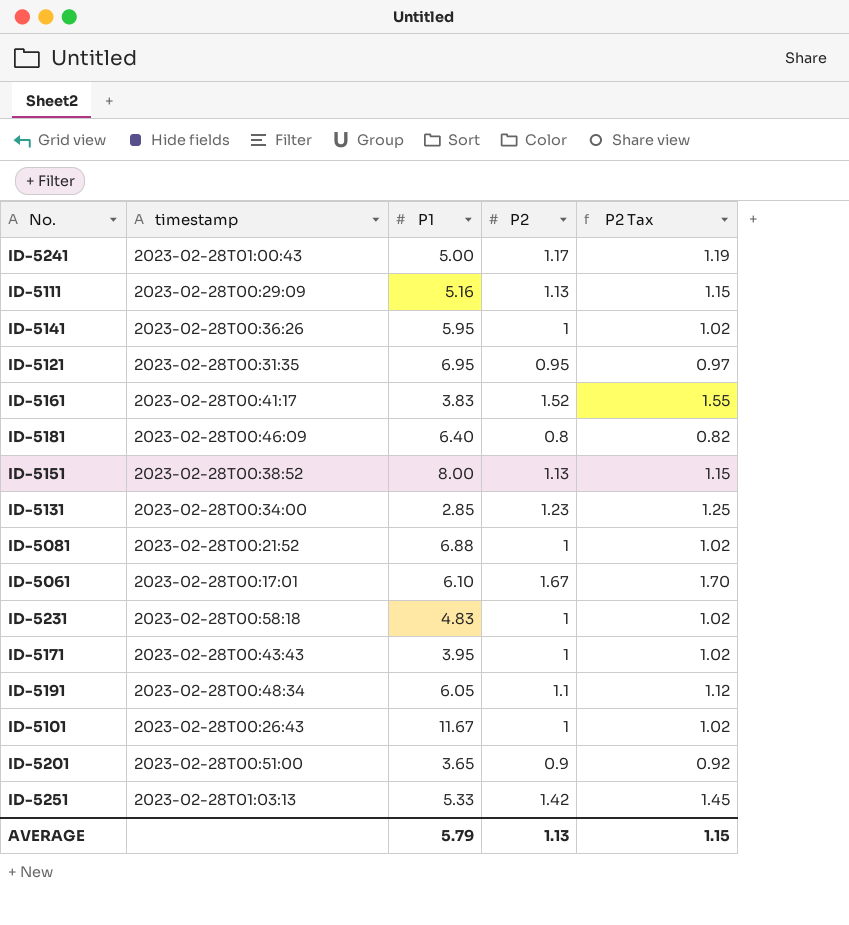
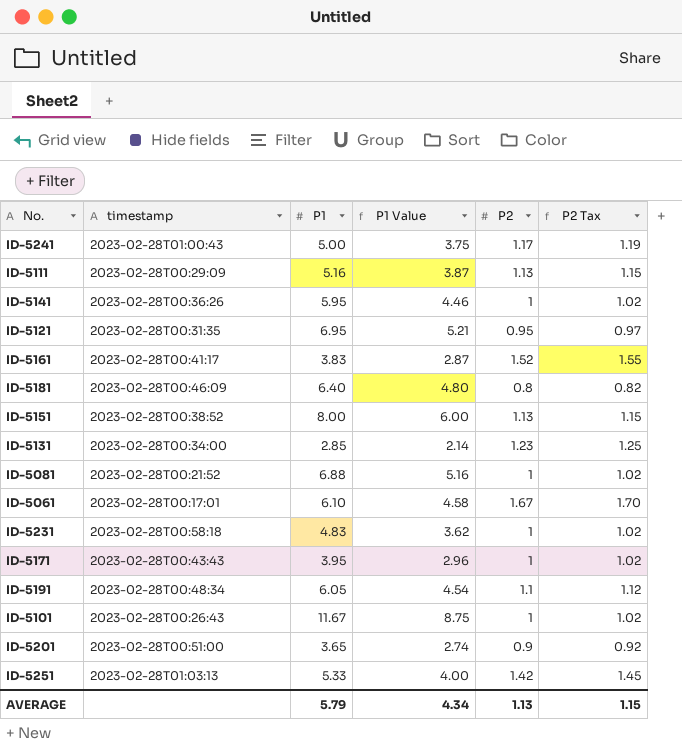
column P1 Value | formula: none -> [P1] * 0.75

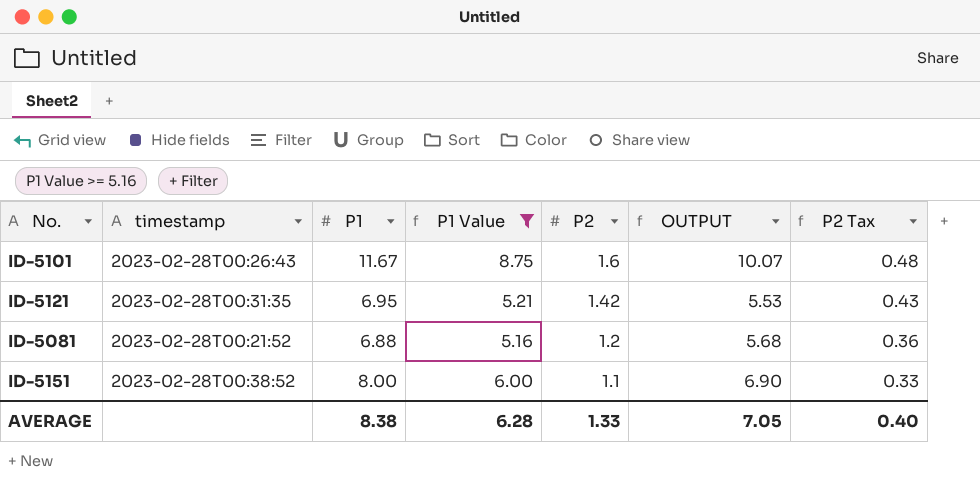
filter: none -> P1 Value >= 5.16
row order: none -> P2 descending
column OUTPUT | formula: none -> [P1] - [P2]
column P2 Tax | formula: [P2] * 1.02 -> [P2] * 0.3
ID-5101 | P2: 1 -> 1.6
ID-5121 | P2: 0.95 -> 1.42
ID-5081 | P2: 1 -> 1.2
ID-5151 | P2: 1.13 -> 1.1
AVERAGE | P1: 5.79 -> 8.38
AVERAGE | P1 Value: 4.34 -> 6.28
AVERAGE | P2: 1.13 -> 1.33
AVERAGE | P2 Tax: 1.15 -> 0.40

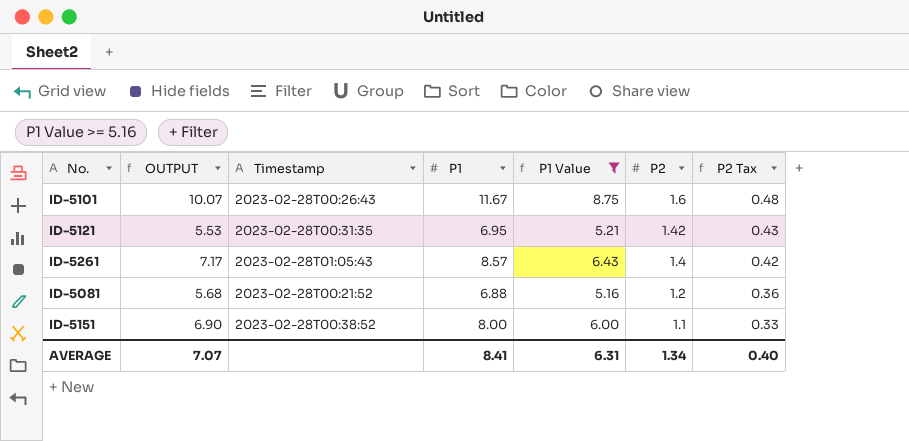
column OUTPUT | position: 6 -> 2
column name: timestamp -> Timestamp
row ID-5261: none -> 7.17 | 2023-02-28T01:05:43 | 8.57 | 6.43 | 1.4 | 0.42
AVERAGE | OUTPUT: 7.05 -> 7.07
AVERAGE | P1: 8.38 -> 8.41
AVERAGE | P1 Value: 6.28 -> 6.31
AVERAGE | P2: 1.33 -> 1.34

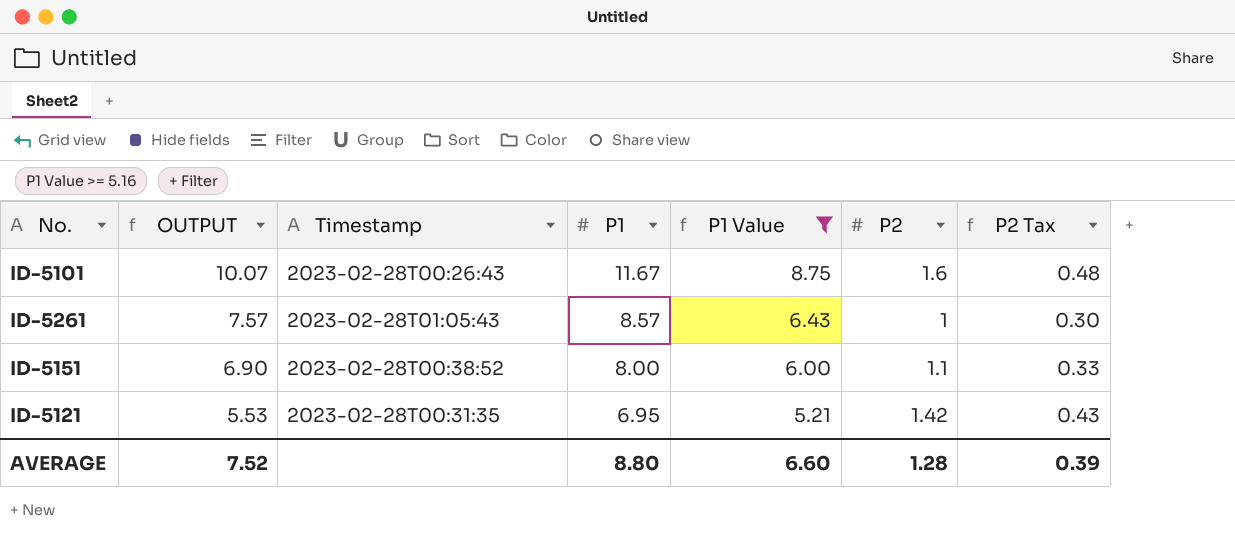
row order: P2 descending -> OUTPUT descending
row ID-5081: 5.68 | 2023-02-28T00:21:52 | 6.88 | 5.16 | 1.2 | 0.36 -> none
ID-5261 | OUTPUT: 7.17 -> 7.57
ID-5261 | P2: 1.4 -> 1
ID-5261 | P2 Tax: 0.42 -> 0.30
AVERAGE | OUTPUT: 7.07 -> 7.52
AVERAGE | P1: 8.41 -> 8.80
AVERAGE | P1 Value: 6.31 -> 6.60
AVERAGE | P2: 1.34 -> 1.28
AVERAGE | P2 Tax: 0.40 -> 0.39

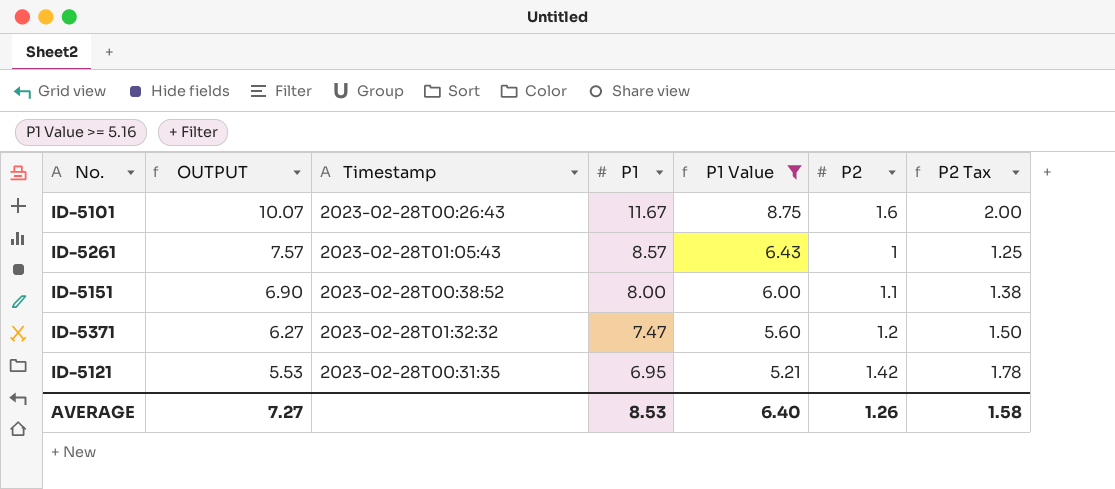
column P2 Tax | formula: [P2] * 0.3 -> [P2] * 1.25
row ID-5371: none -> 6.27 | 2023-02-28T01:32:32 | 7.47 | 5.60 | 1.2 | 1.50
AVERAGE | OUTPUT: 7.52 -> 7.27
AVERAGE | P1: 8.80 -> 8.53
AVERAGE | P1 Value: 6.60 -> 6.40
AVERAGE | P2: 1.28 -> 1.26
AVERAGE | P2 Tax: 0.39 -> 1.58

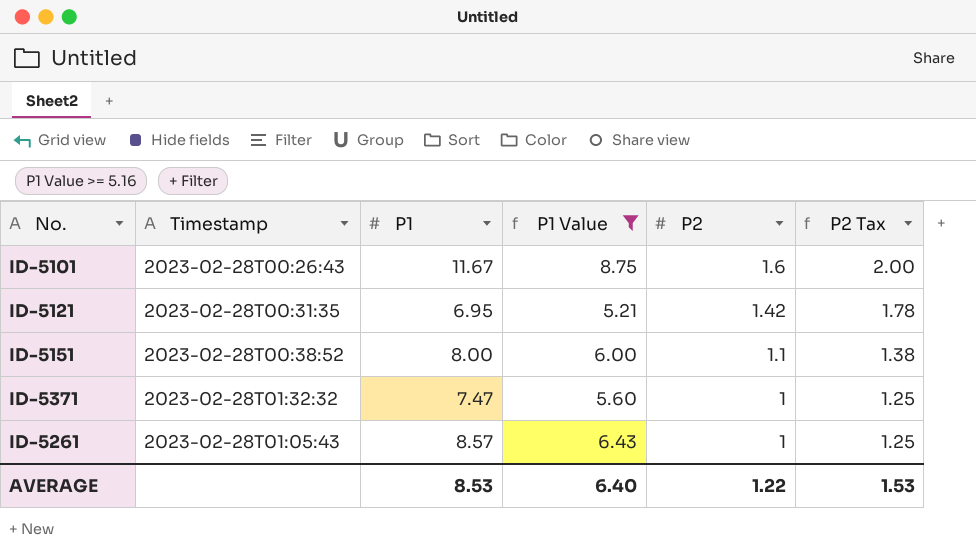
row order: OUTPUT descending -> P2 descending
column OUTPUT | formula: [P1] - [P2] -> none
ID-5371 | P2: 1.2 -> 1
ID-5371 | P2 Tax: 1.50 -> 1.25
AVERAGE | P2: 1.26 -> 1.22
AVERAGE | P2 Tax: 1.58 -> 1.53

